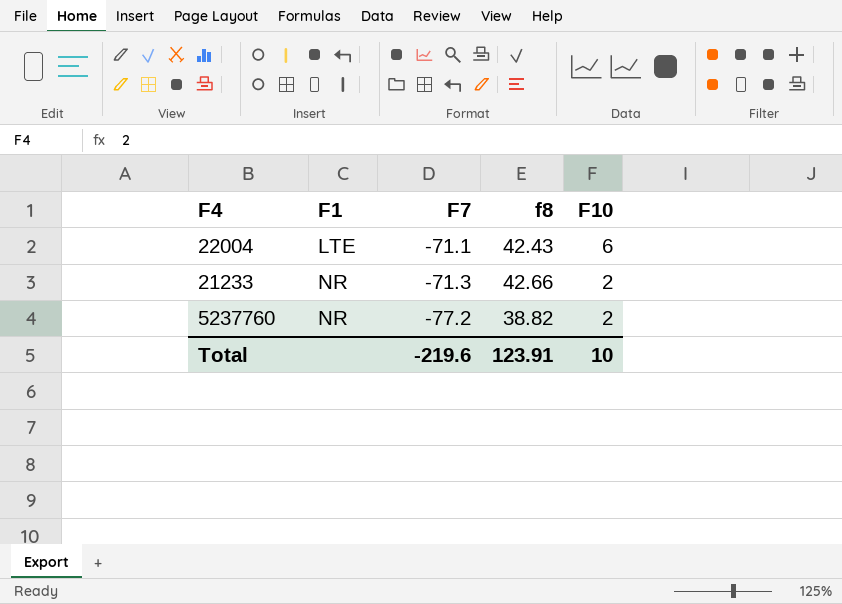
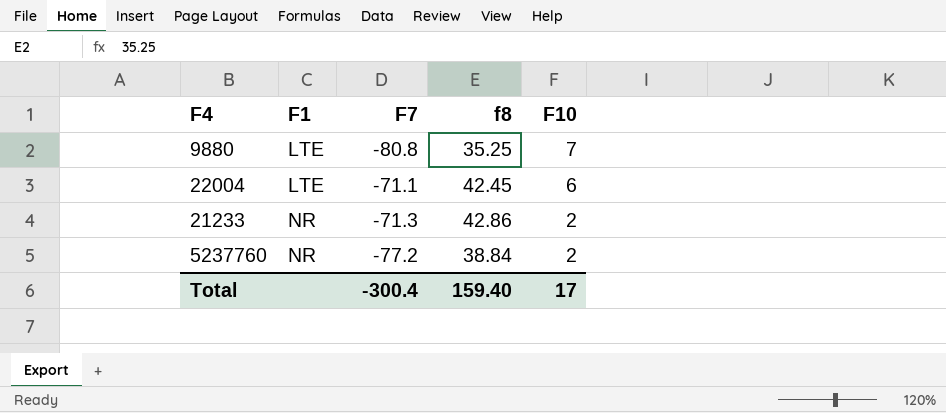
row 9880: none -> LTE | -80.8 | 35.25 | 7
22004 | f8: 42.43 -> 42.45
21233 | f8: 42.66 -> 42.86
5237760 | f8: 38.82 -> 38.84
Total | F7: -219.6 -> -300.4
Total | f8: 123.91 -> 159.40
Total | F10: 10 -> 17

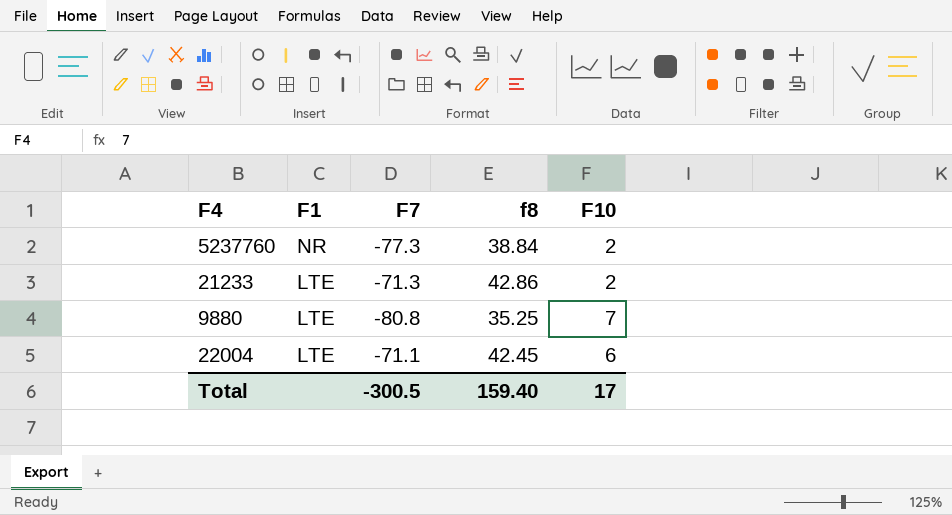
row order: F1 ascending -> F1 descending
5237760 | F7: -77.2 -> -77.3
21233 | F1: NR -> LTE
Total | F7: -300.4 -> -300.5

